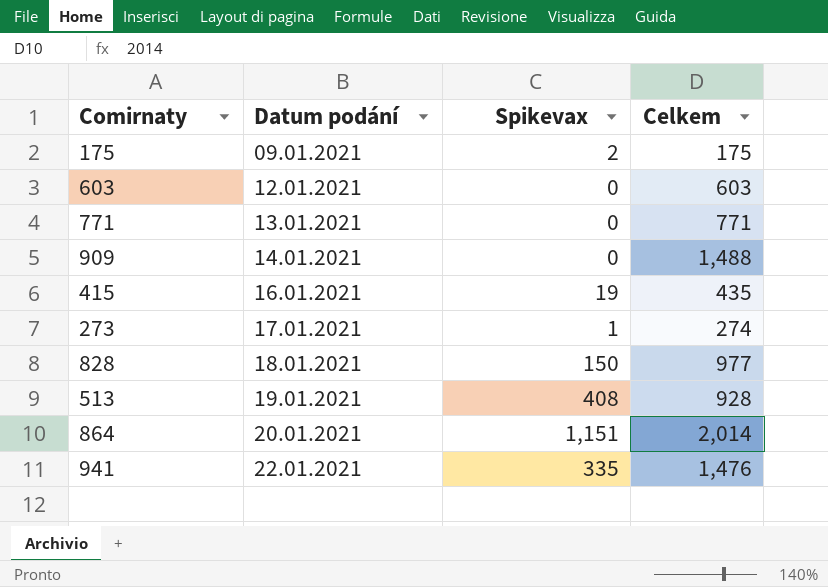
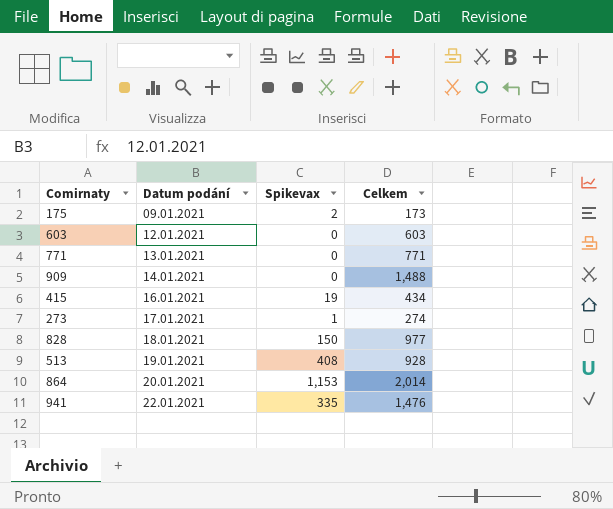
175 | Celkem: 175 -> 173
415 | Celkem: 435 -> 434
864 | Spikevax: 1,151 -> 1,153

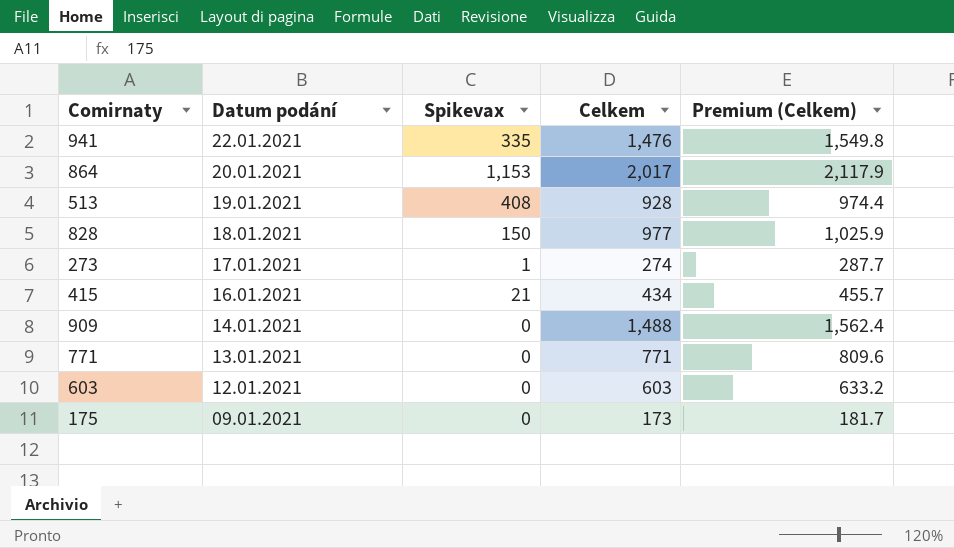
row order: Datum podání ascending -> Datum podání descending
column Premium (Celkem) | formula: none -> [Celkem] * 1.05
864 | Celkem: 2,014 -> 2,017
415 | Spikevax: 19 -> 21
175 | Spikevax: 2 -> 0

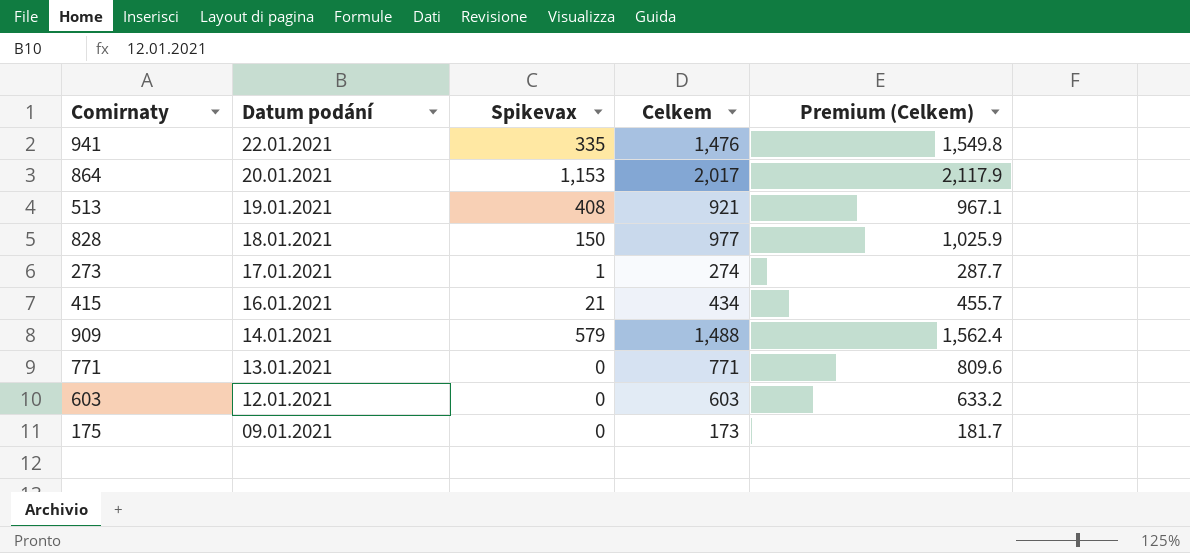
513 | Celkem: 928 -> 921
513 | Premium (Celkem): 974.4 -> 967.1
909 | Spikevax: 0 -> 579

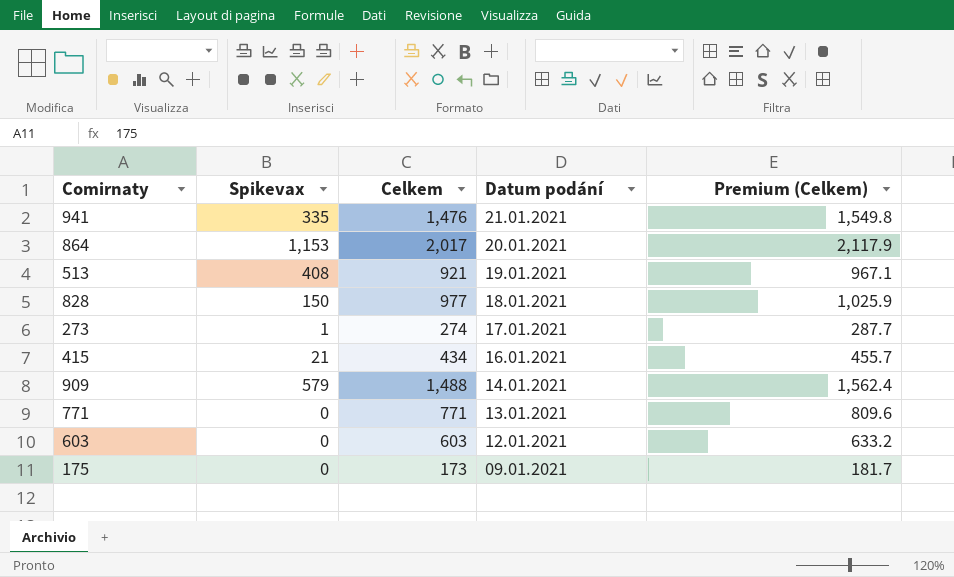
column Datum podání | position: 2 -> 4
941 | Datum podání: 22.01.2021 -> 21.01.2021

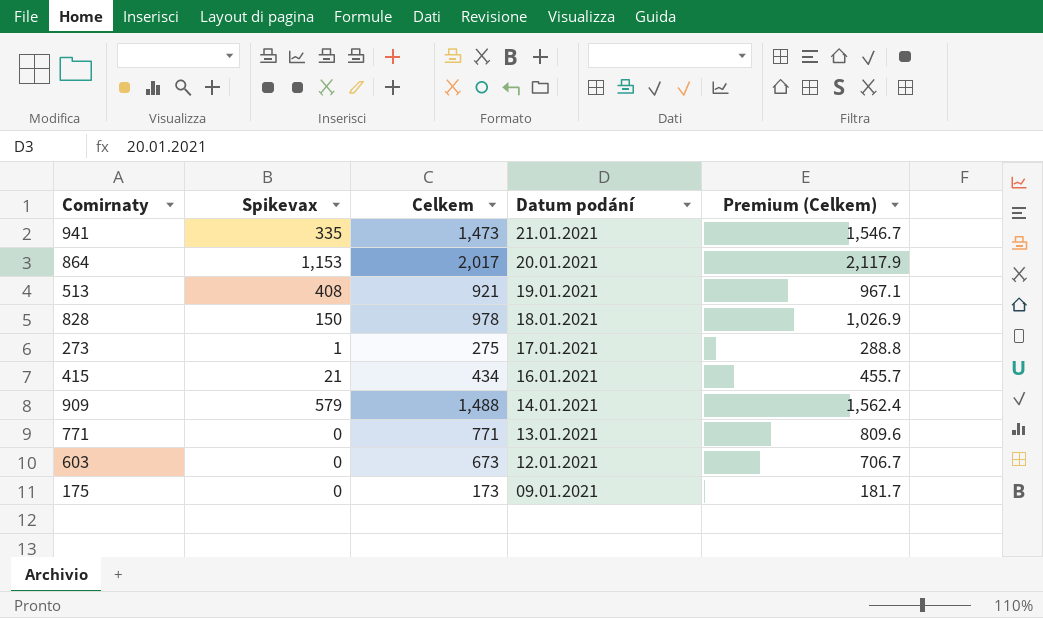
941 | Celkem: 1,476 -> 1,473
941 | Premium (Celkem): 1,549.8 -> 1,546.7
828 | Celkem: 977 -> 978
828 | Premium (Celkem): 1,025.9 -> 1,026.9
273 | Celkem: 274 -> 275
273 | Premium (Celkem): 287.7 -> 288.8
603 | Celkem: 603 -> 673
603 | Premium (Celkem): 633.2 -> 706.7

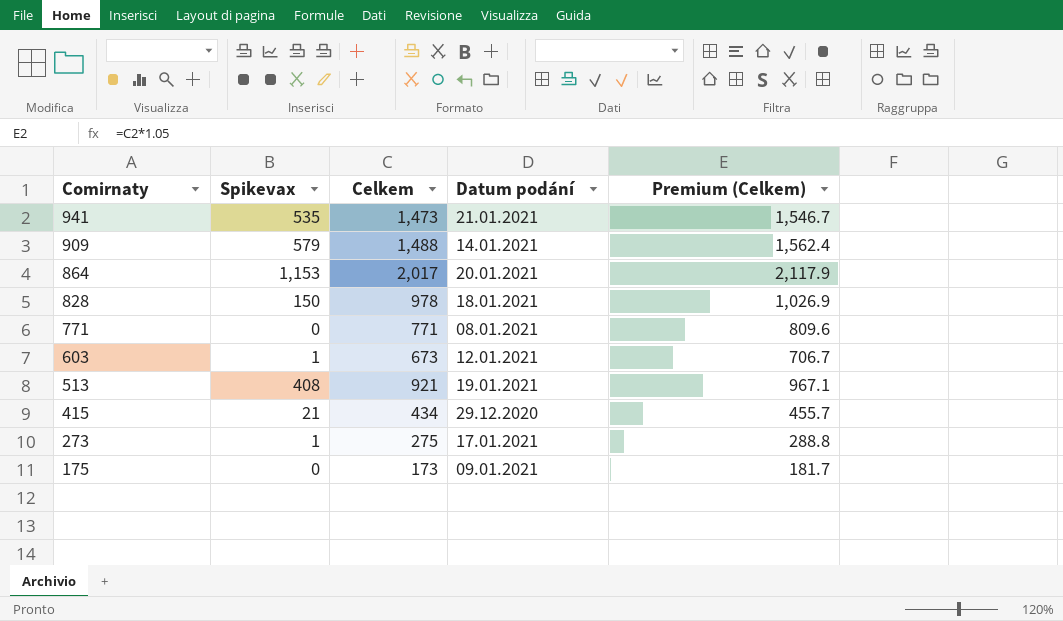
row order: Datum podání descending -> Comirnaty descending
941 | Spikevax: 335 -> 535
771 | Datum podání: 13.01.2021 -> 08.01.2021
603 | Spikevax: 0 -> 1
415 | Datum podání: 16.01.2021 -> 29.12.2020

